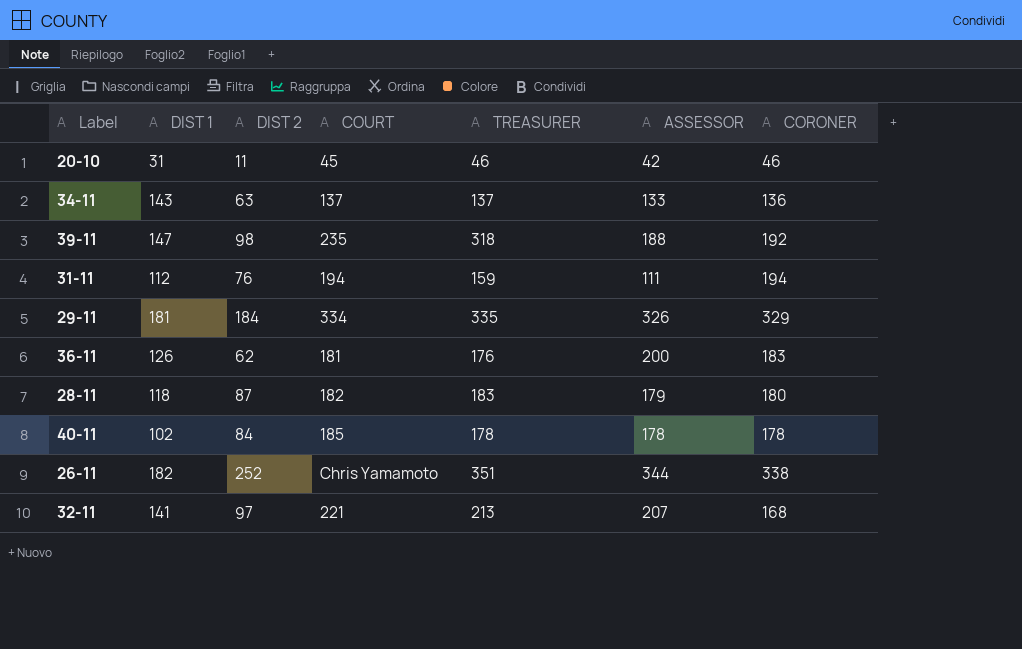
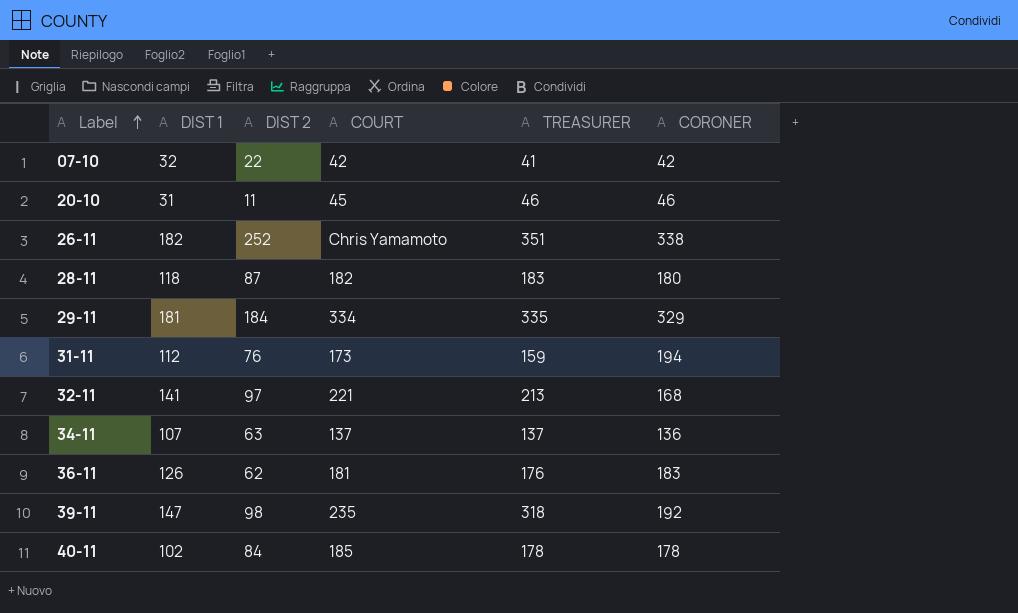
row order: none -> Label ascending
column ASSESSOR | position: 6 -> none
row 07-10: none -> 32 | 22 | 42 | 41 | 42
31-11 | COURT: 194 -> 173
34-11 | DIST 1: 143 -> 107

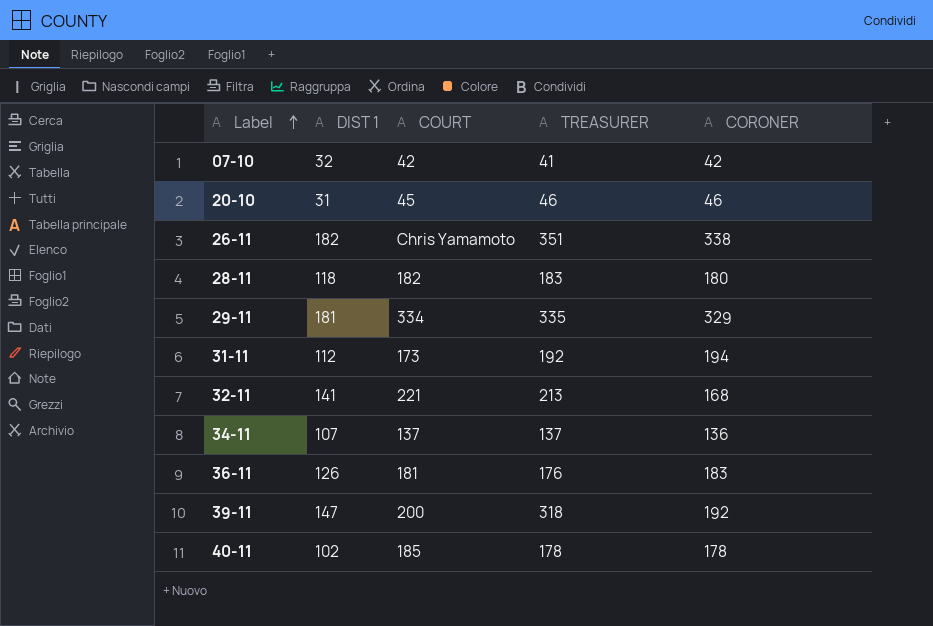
column DIST 2 | position: 3 -> none
31-11 | TREASURER: 159 -> 192
39-11 | COURT: 235 -> 200

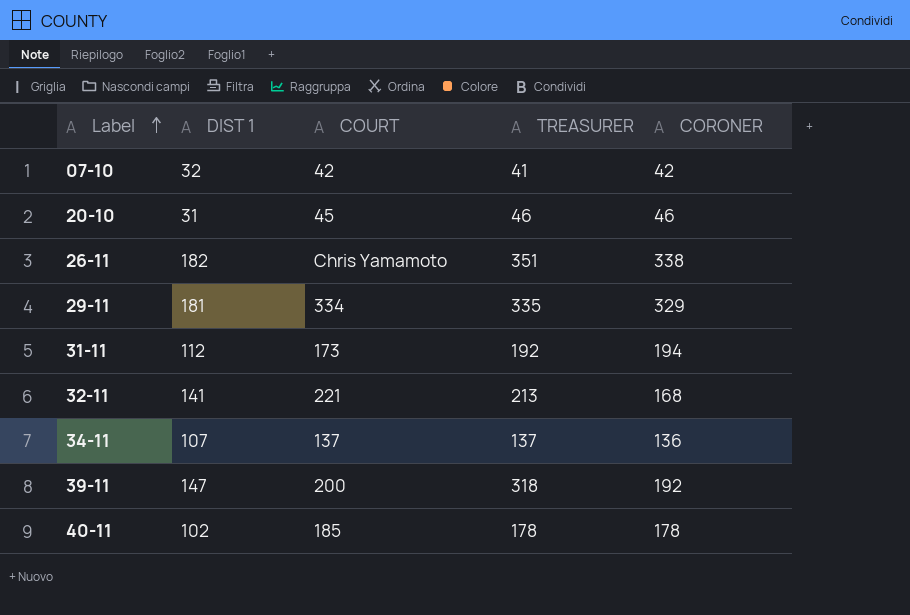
row 28-11: 118 | 182 | 183 | 180 -> none
row 36-11: 126 | 181 | 176 | 183 -> none

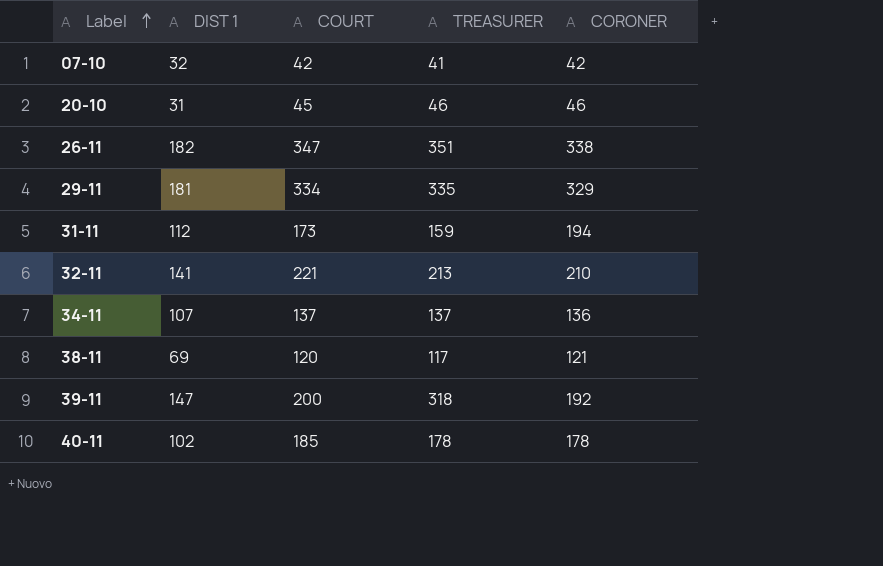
26-11 | COURT: Chris Yamamoto -> 347
31-11 | TREASURER: 192 -> 159
32-11 | CORONER: 168 -> 210
row 38-11: none -> 69 | 120 | 117 | 121

